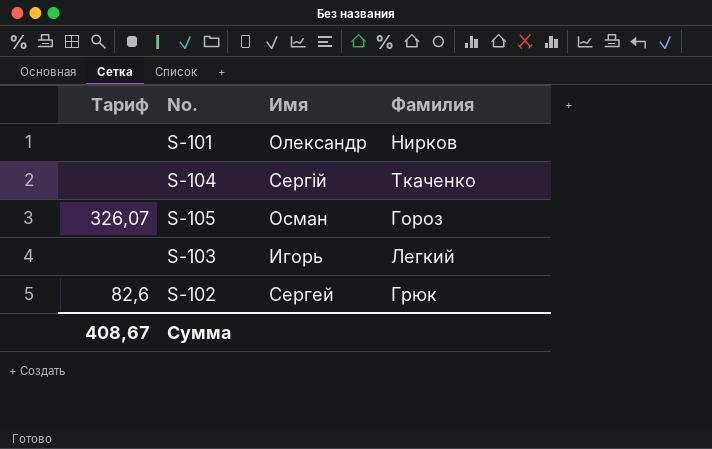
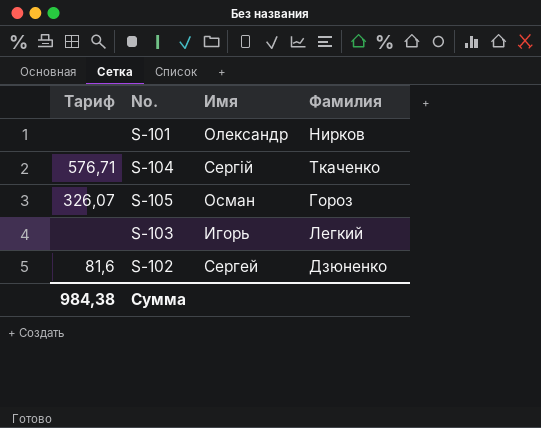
S-104 | Тариф: none -> 576,71
S-102 | Тариф: 82,6 -> 81,6
S-102 | Фамилия: Грюк -> Дзюненко
Сумма | Тариф: 408,67 -> 984,38

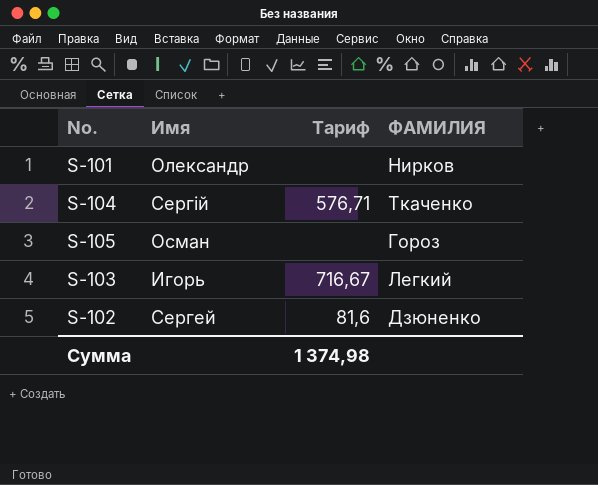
column Тариф | position: 1 -> 3
column name: Фамилия -> ФАМИЛИЯ
S-105 | Тариф: 326,07 -> none
S-103 | Тариф: none -> 716,67
Сумма | Тариф: 984,38 -> 1 374,98

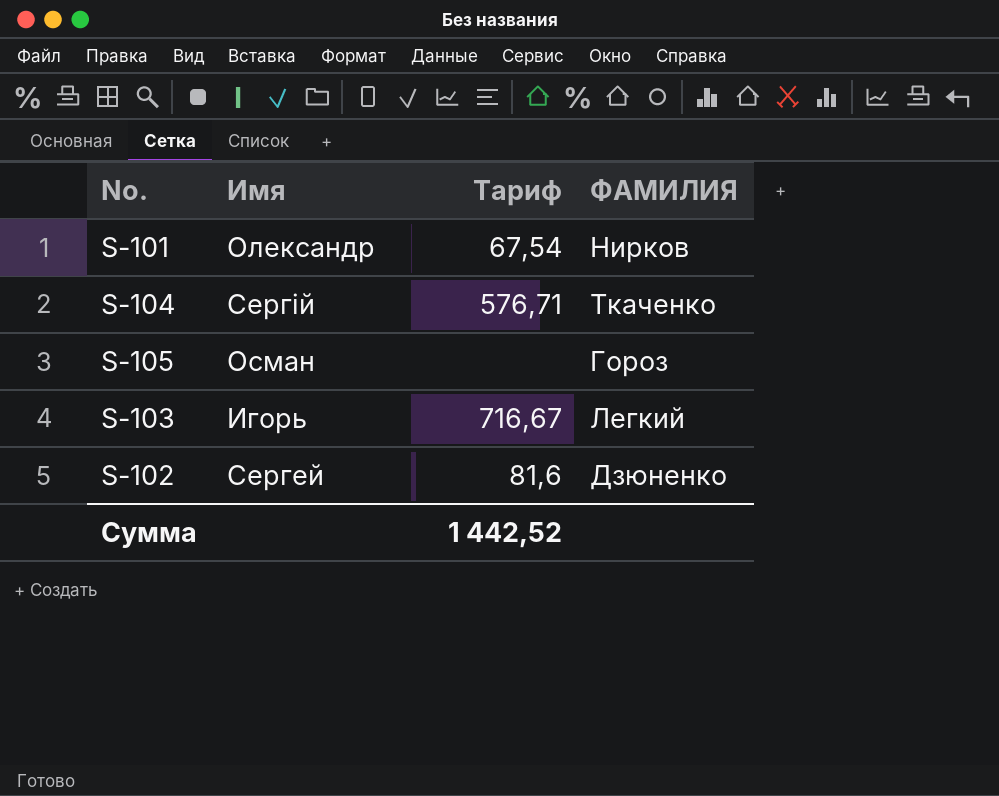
S-101 | Тариф: none -> 67,54
Сумма | Тариф: 1 374,98 -> 1 442,52

